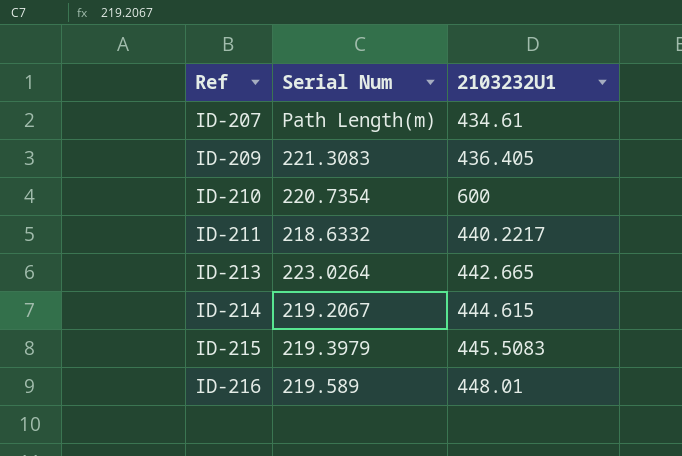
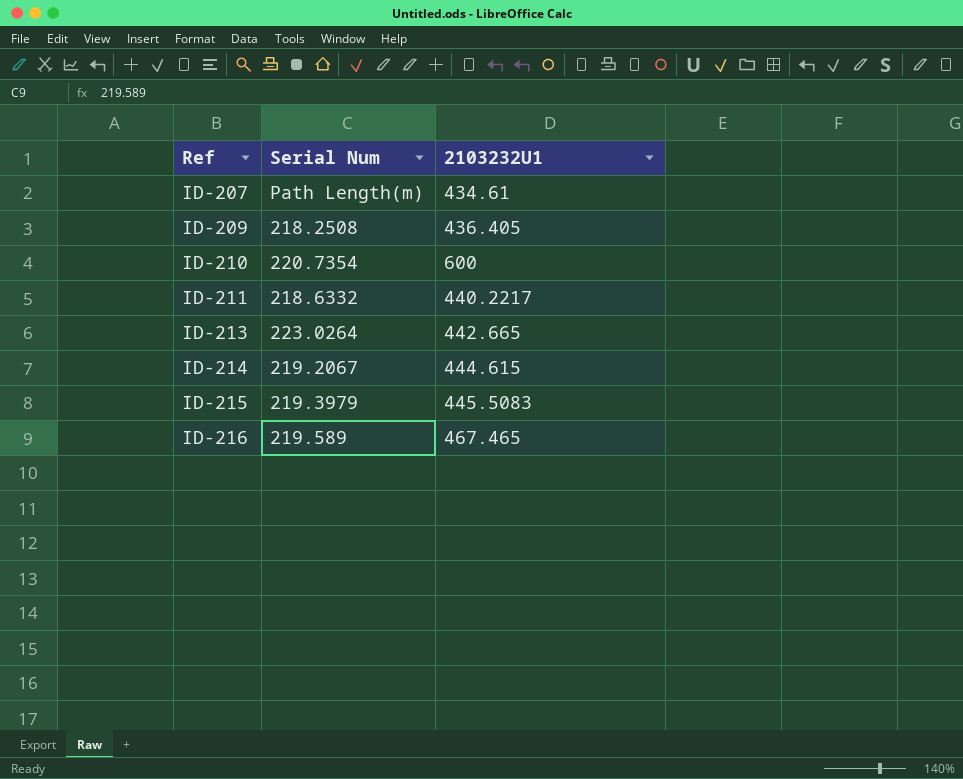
ID-209 | Serial Num: 221.3083 -> 218.2508
ID-216 | 2103232U1: 448.01 -> 467.465

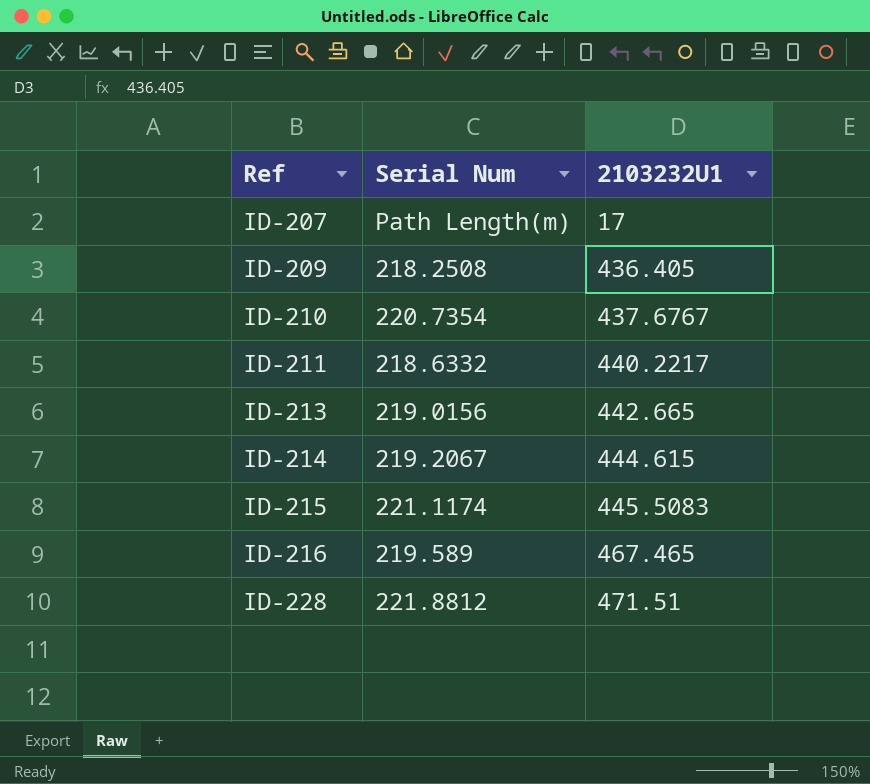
ID-207 | 2103232U1: 434.61 -> 17
ID-210 | 2103232U1: 600 -> 437.6767
ID-213 | Serial Num: 223.0264 -> 219.0156
ID-215 | Serial Num: 219.3979 -> 221.1174
row ID-228: none -> 221.8812 | 471.51

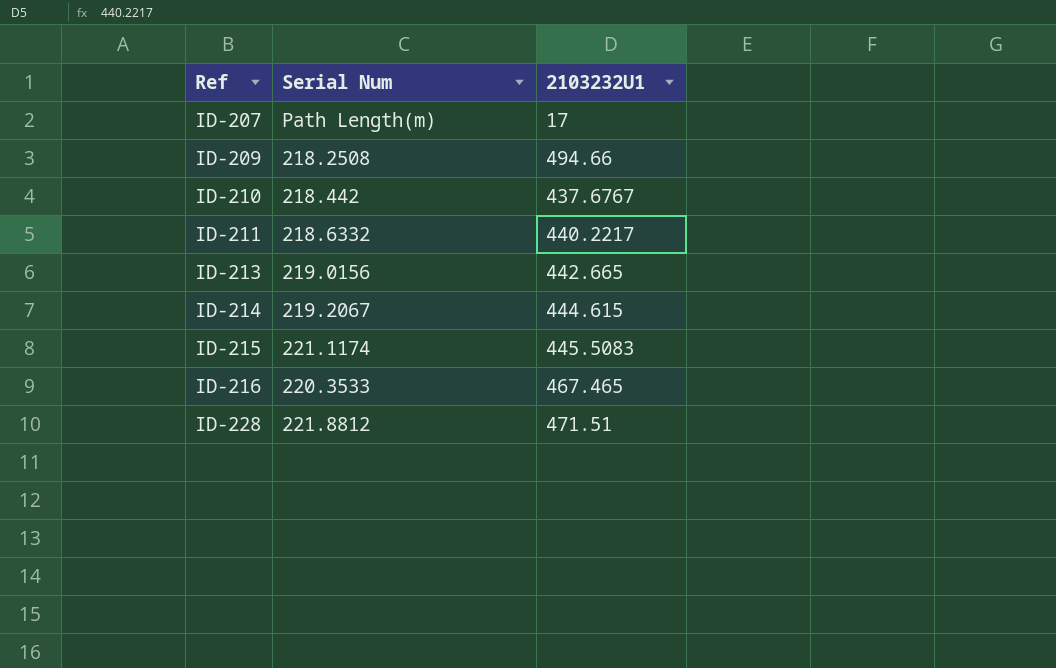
ID-209 | 2103232U1: 436.405 -> 494.66
ID-210 | Serial Num: 220.7354 -> 218.442
ID-216 | Serial Num: 219.589 -> 220.3533

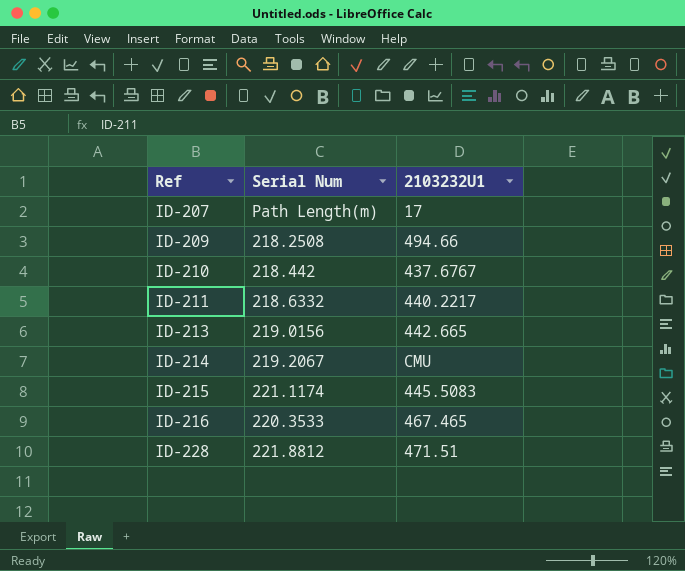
ID-214 | 2103232U1: 444.615 -> CMU

